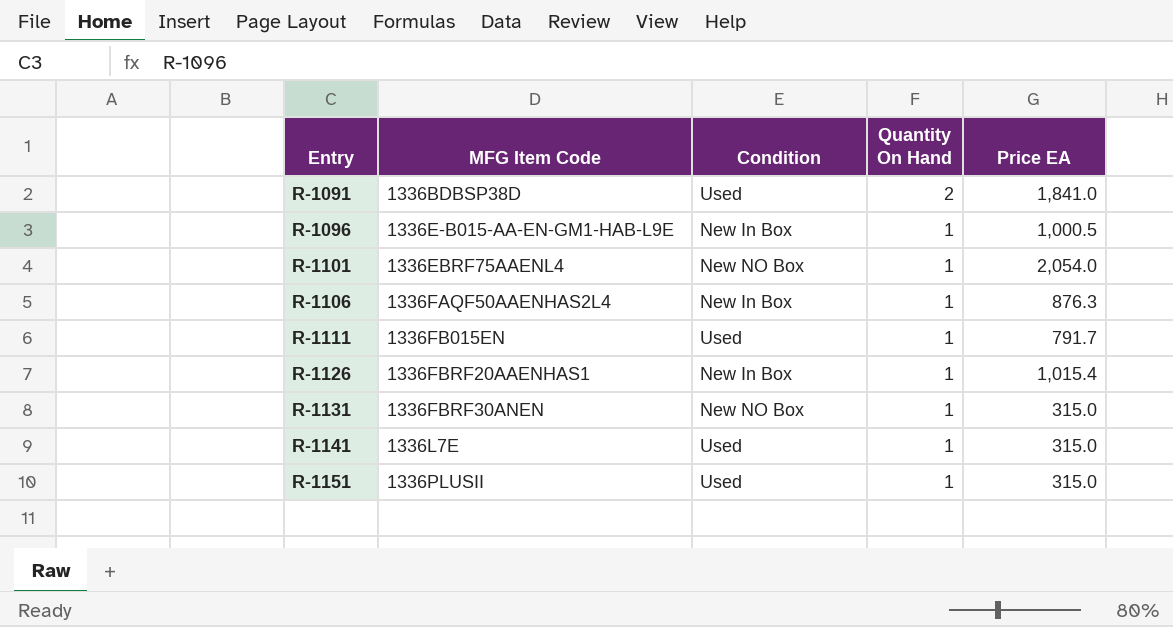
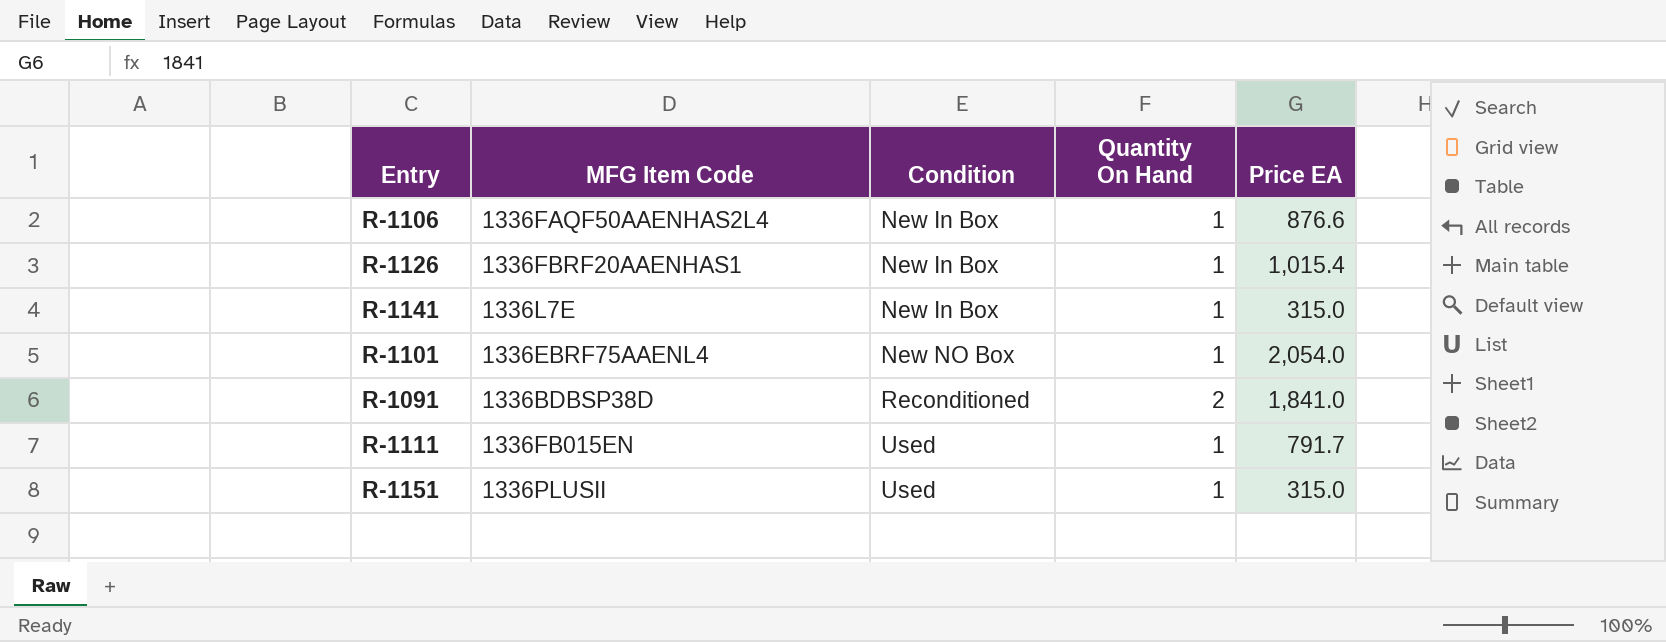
row order: Entry ascending -> Condition ascending
row R-1096: 1336E-B015-AA-EN-GM1-HAB-L9E | New In Box | 1 | 1,000.5 -> none
row R-1131: 1336FBRF30ANEN | New NO Box | 1 | 315.0 -> none
R-1106 | Price EA: 876.3 -> 876.6
R-1141 | Condition: Used -> New In Box
R-1091 | Condition: Used -> Reconditioned

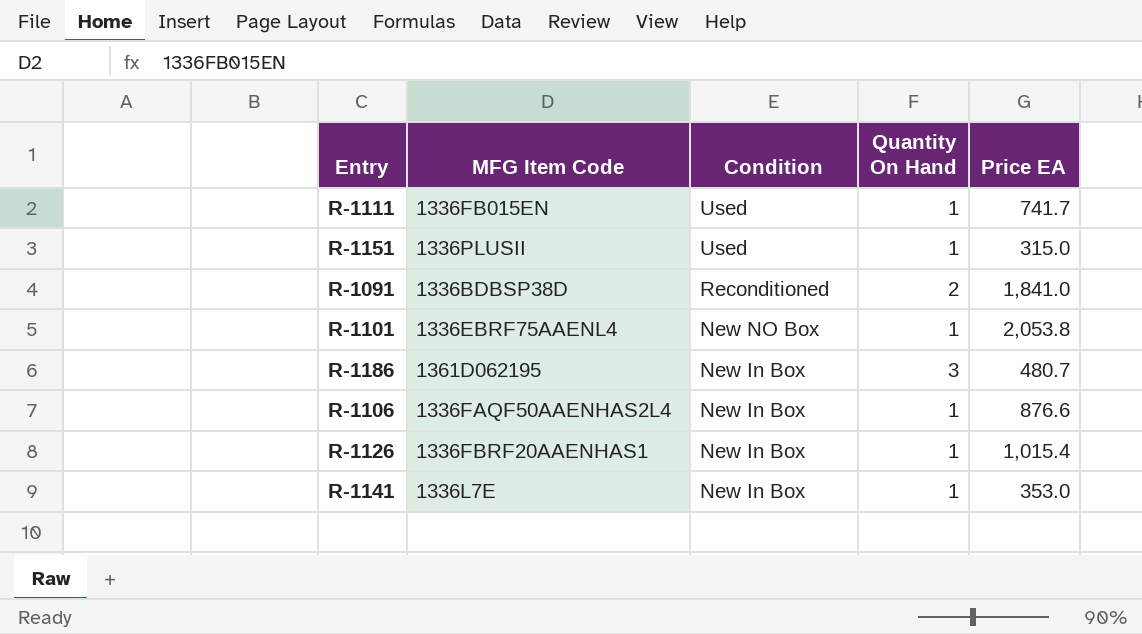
row order: Condition ascending -> Condition descending
R-1111 | Price EA: 791.7 -> 741.7
R-1101 | Price EA: 2,054.0 -> 2,053.8
row R-1186: none -> 1361D062195 | New In Box | 3 | 480.7
R-1141 | Price EA: 315.0 -> 353.0

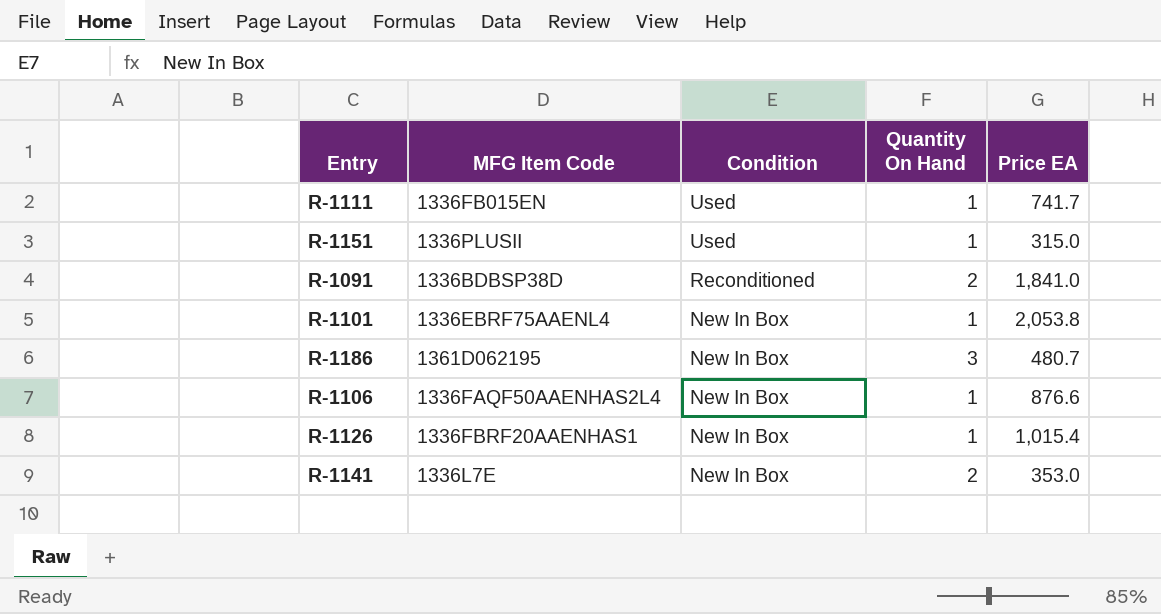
R-1101 | Condition: New NO Box -> New In Box
R-1141 | Quantity On Hand: 1 -> 2

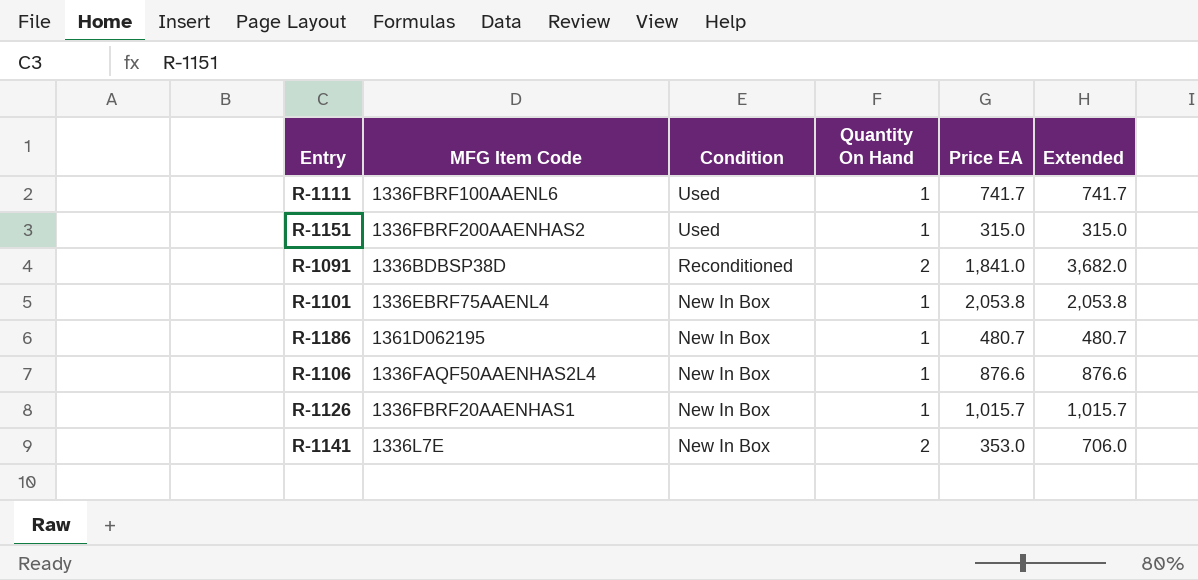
column Extended | formula: none -> [Quantity On Hand] * [Price EA]
R-1111 | MFG Item Code: 1336FB015EN -> 1336FBRF100AAENL6
R-1151 | MFG Item Code: 1336PLUSII -> 1336FBRF200AAENHAS2
R-1186 | Quantity On Hand: 3 -> 1
R-1126 | Price EA: 1,015.4 -> 1,015.7

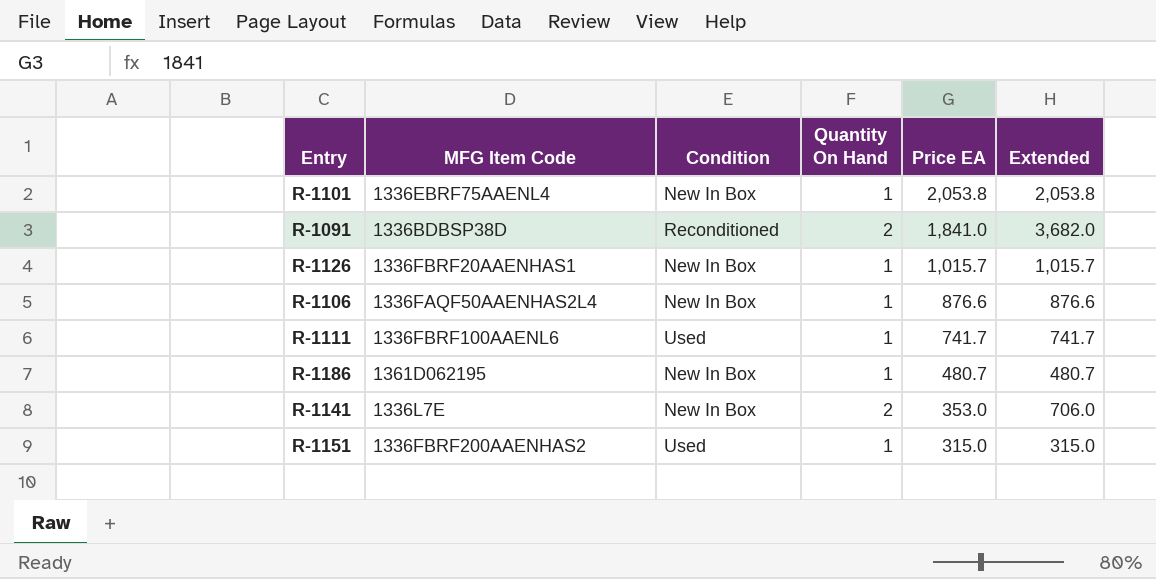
row order: Condition descending -> Price EA descending

